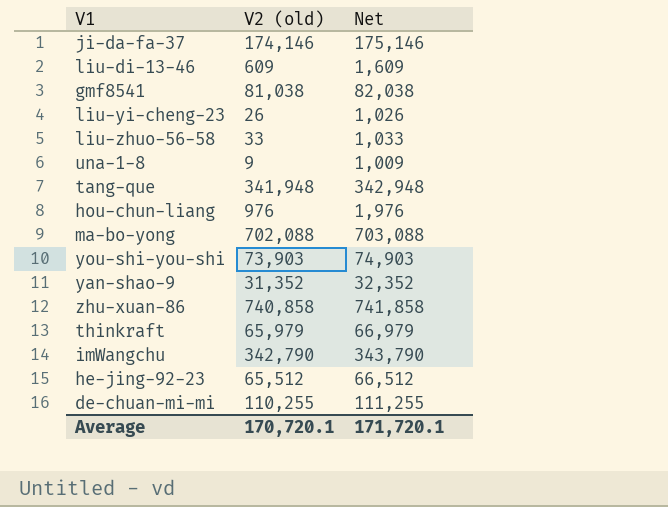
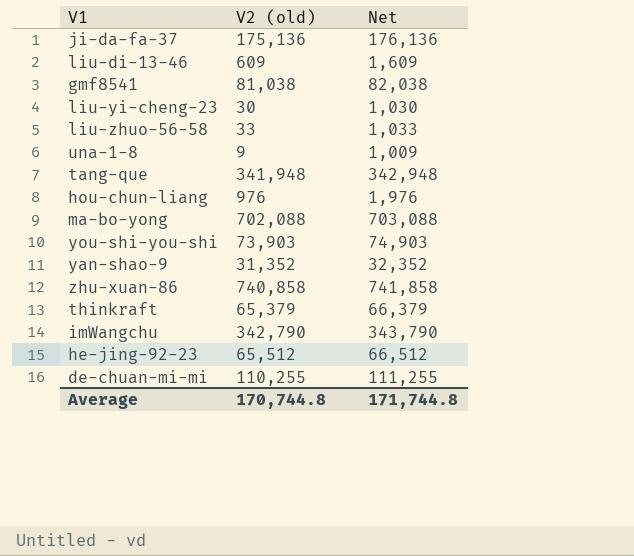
ji-da-fa-37 | V2 (old): 174,146 -> 175,136
ji-da-fa-37 | Net: 175,146 -> 176,136
liu-yi-cheng-23 | V2 (old): 26 -> 30
liu-yi-cheng-23 | Net: 1,026 -> 1,030
thinkraft | V2 (old): 65,979 -> 65,379
thinkraft | Net: 66,979 -> 66,379
Average | V2 (old): 170,720.1 -> 170,744.8
Average | Net: 171,720.1 -> 171,744.8

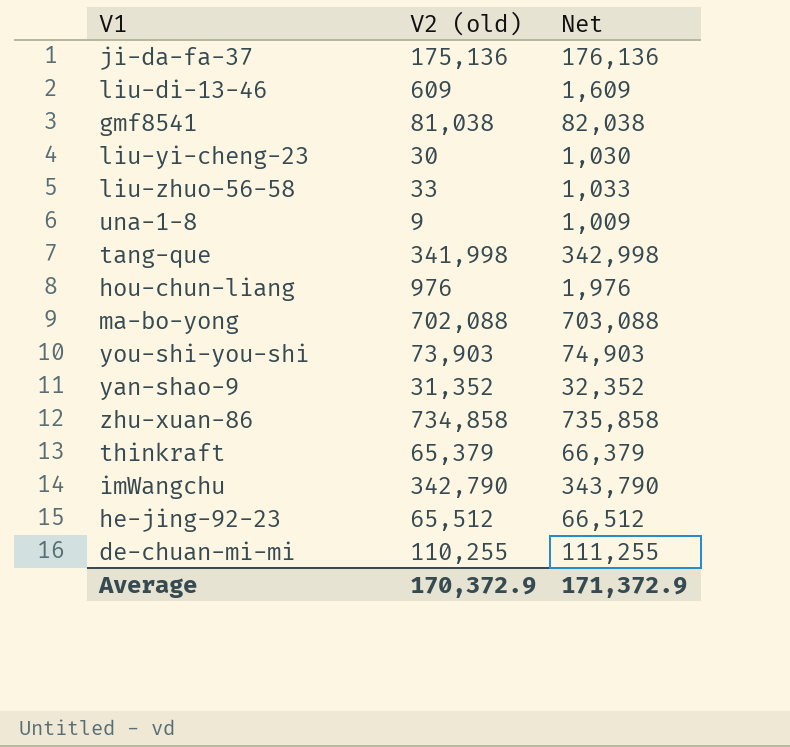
tang-que | V2 (old): 341,948 -> 341,998
tang-que | Net: 342,948 -> 342,998
zhu-xuan-86 | V2 (old): 740,858 -> 734,858
zhu-xuan-86 | Net: 741,858 -> 735,858
Average | V2 (old): 170,744.8 -> 170,372.9
Average | Net: 171,744.8 -> 171,372.9

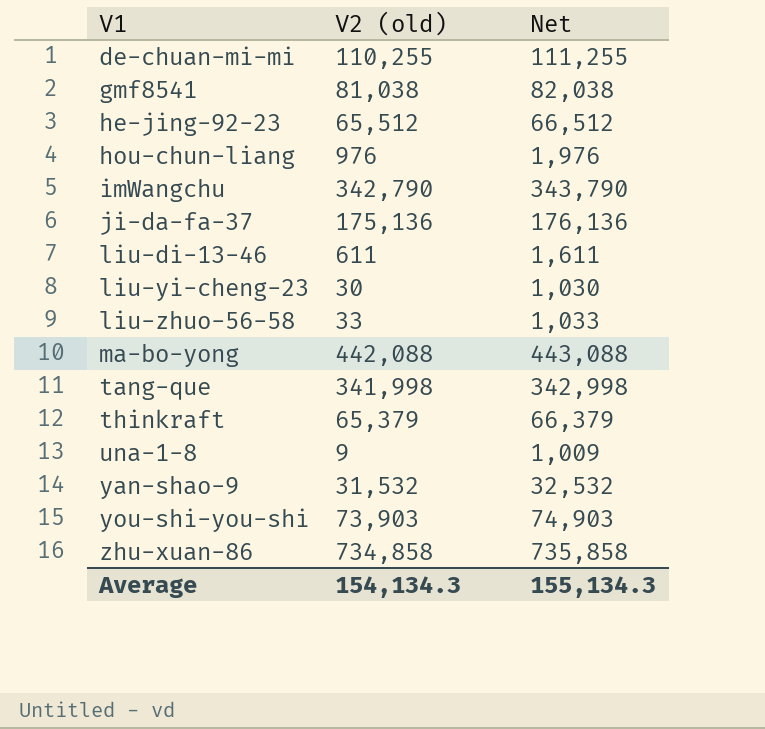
row order: none -> V1 ascending
liu-di-13-46 | V2 (old): 609 -> 611
liu-di-13-46 | Net: 1,609 -> 1,611
ma-bo-yong | V2 (old): 702,088 -> 442,088
ma-bo-yong | Net: 703,088 -> 443,088
yan-shao-9 | V2 (old): 31,352 -> 31,532
yan-shao-9 | Net: 32,352 -> 32,532
Average | V2 (old): 170,372.9 -> 154,134.3
Average | Net: 171,372.9 -> 155,134.3

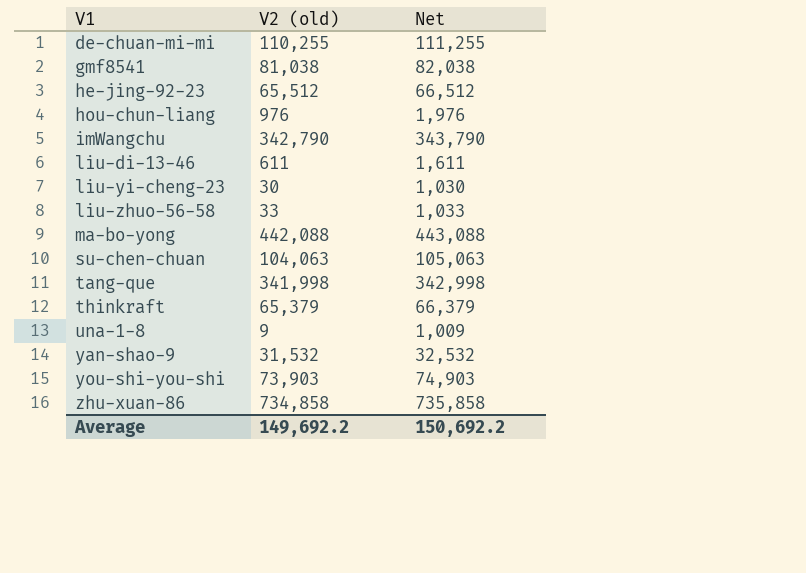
row ji-da-fa-37: 175,136 | 176,136 -> none
row su-chen-chuan: none -> 104,063 | 105,063
Average | V2 (old): 154,134.3 -> 149,692.2
Average | Net: 155,134.3 -> 150,692.2

